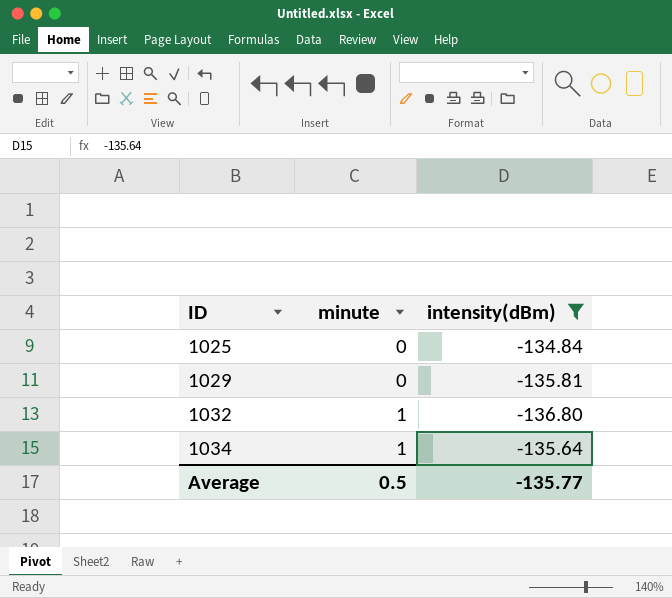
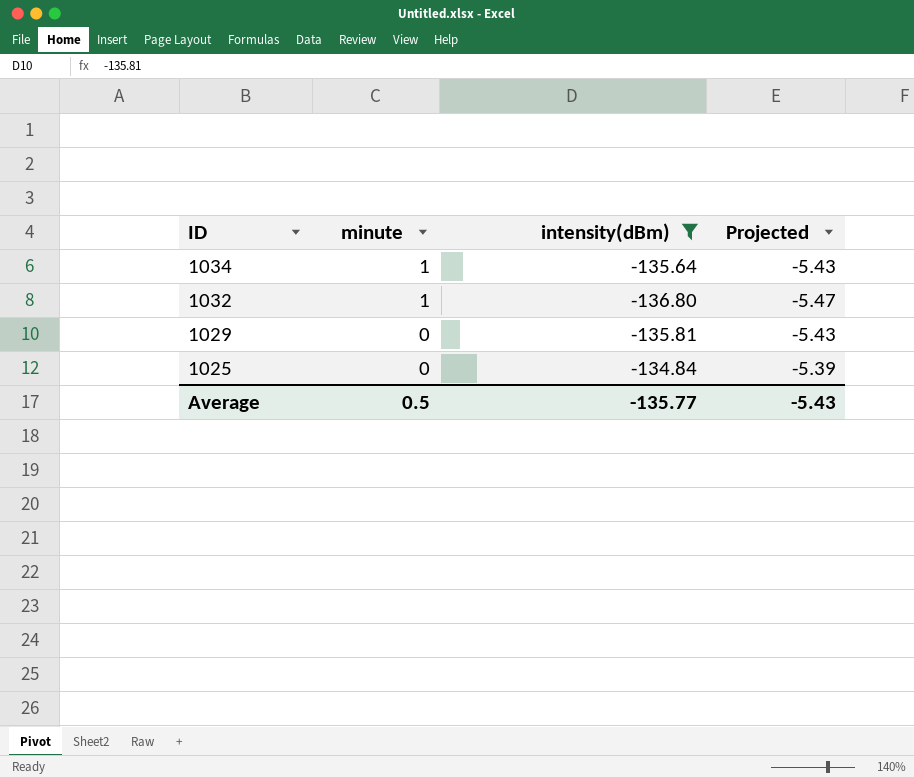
row order: ID ascending -> ID descending
column Projected | formula: none -> [intensity(dBm)] * 0.04

